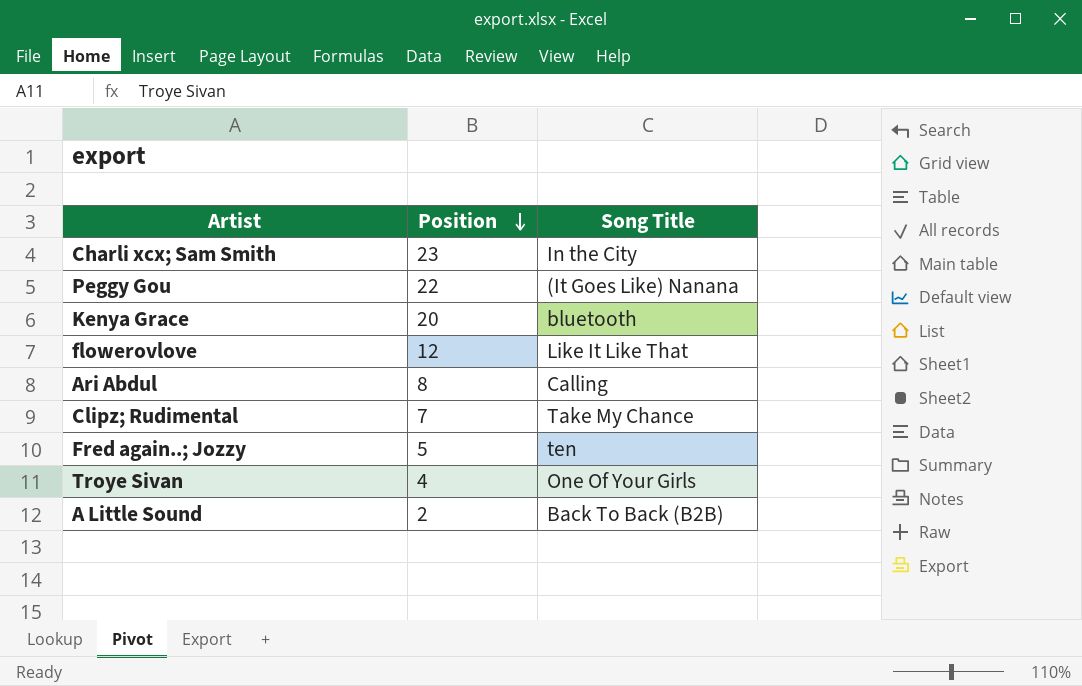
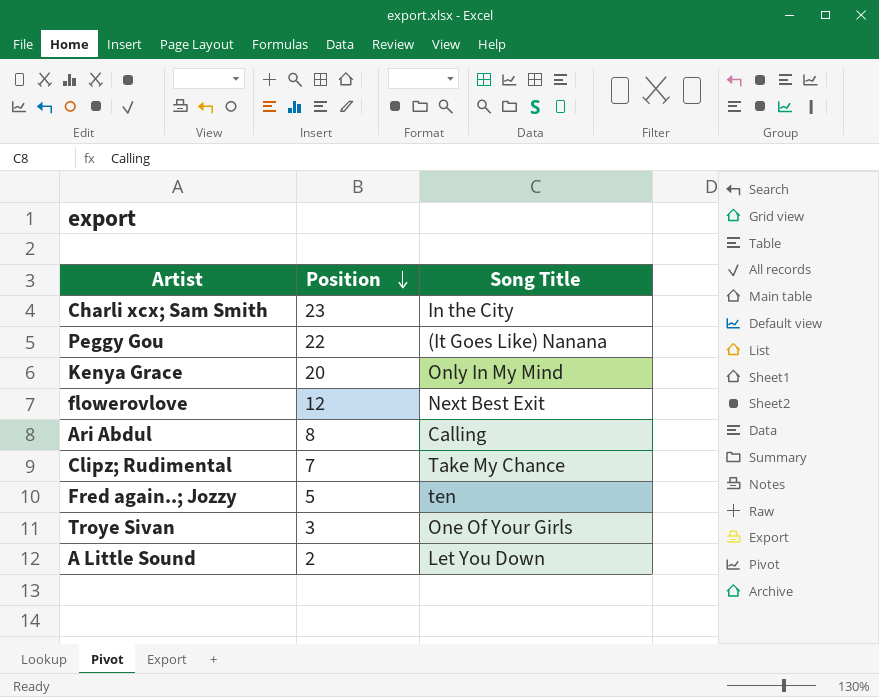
Kenya Grace | Song Title: bluetooth -> Only In My Mind
flowerovlove | Song Title: Like It Like That -> Next Best Exit
Troye Sivan | Position: 4 -> 3
A Little Sound | Song Title: Back To Back (B2B) -> Let You Down

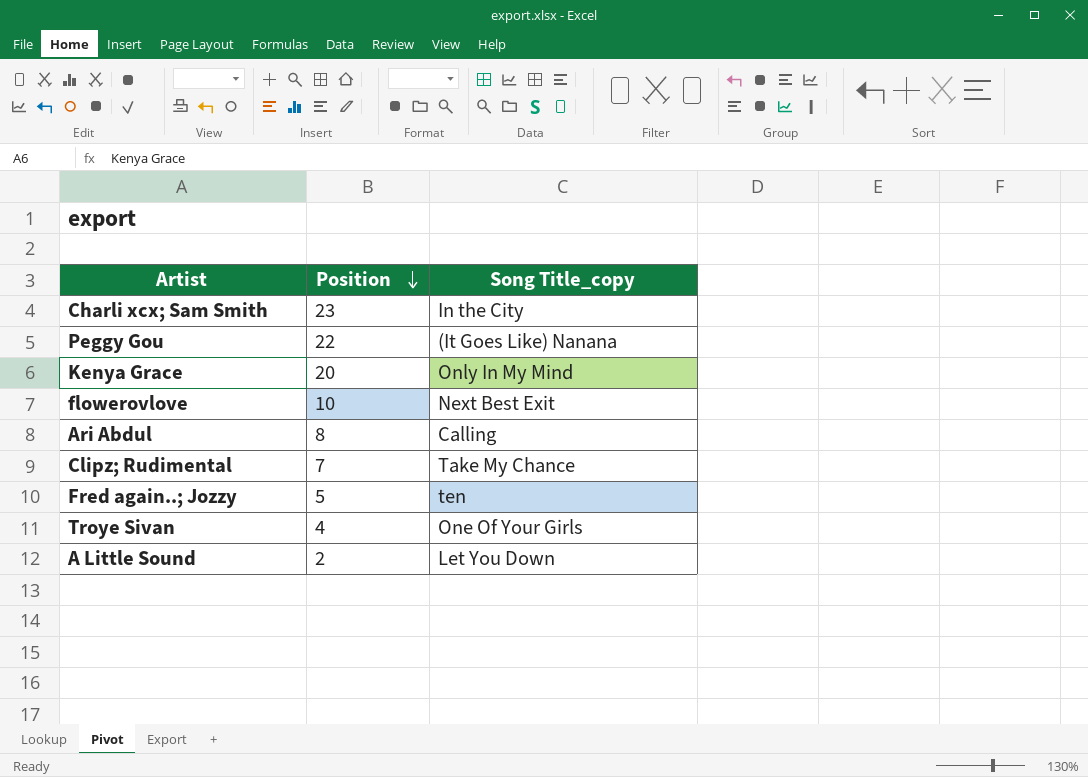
column name: Song Title -> Song Title_copy
flowerovlove | Position: 12 -> 10
Troye Sivan | Position: 3 -> 4

